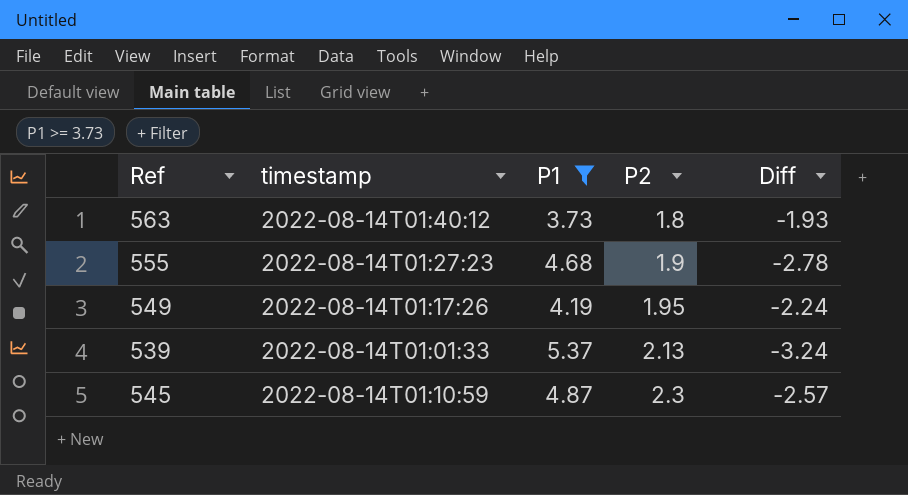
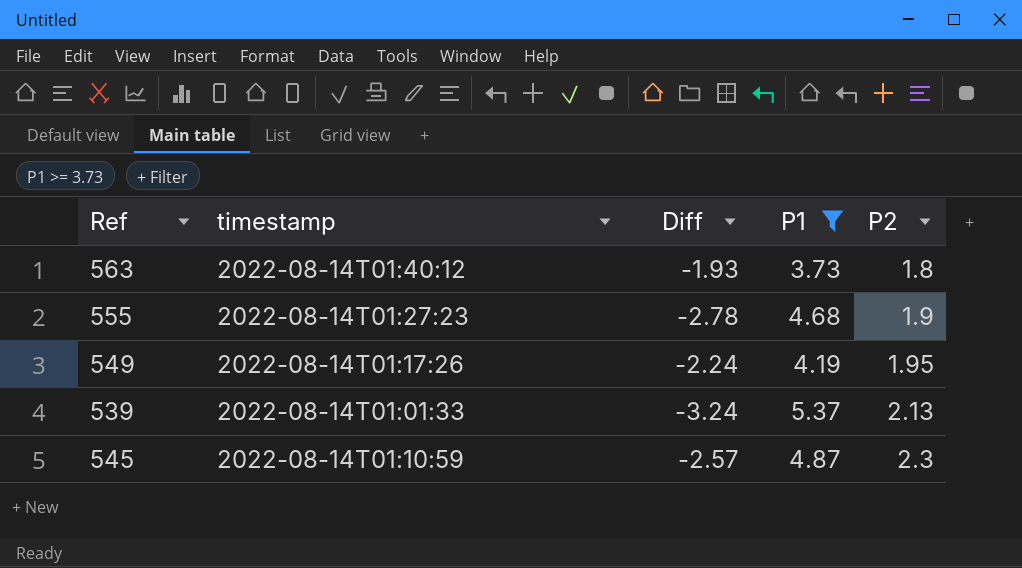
column Diff | position: 5 -> 3

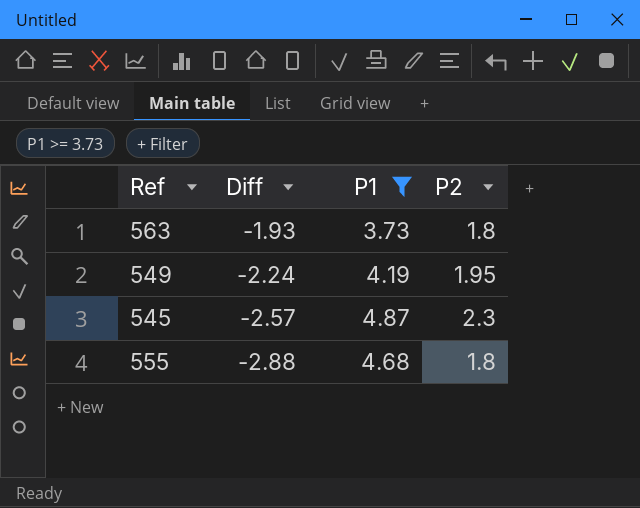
row order: P2 ascending -> Diff descending
column timestamp | position: 2 -> none
row 539: 2022-08-14T01:01:33 | -3.24 | 5.37 | 2.13 -> none
555 | Diff: -2.78 -> -2.88
555 | P2: 1.9 -> 1.8

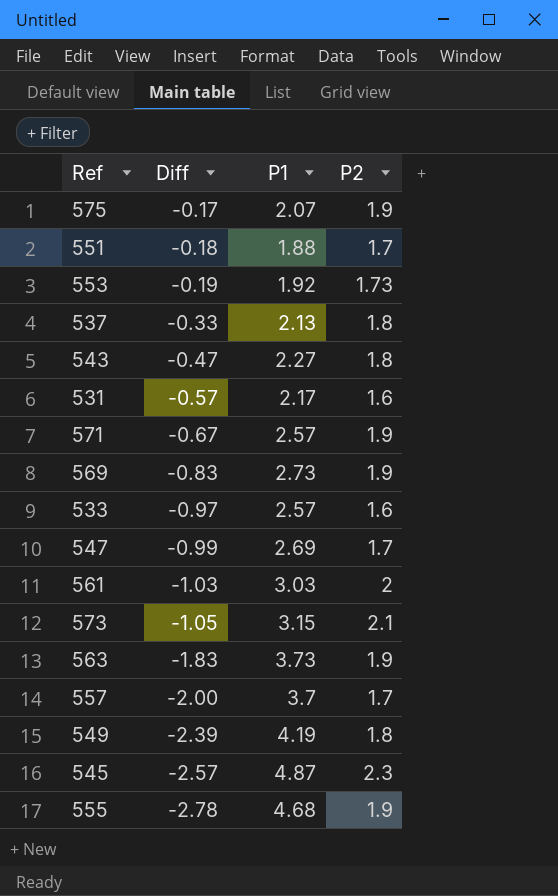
filter: P1 >= 3.73 -> none
563 | Diff: -1.93 -> -1.83
563 | P2: 1.8 -> 1.9
549 | Diff: -2.24 -> -2.39
549 | P2: 1.95 -> 1.8
555 | Diff: -2.88 -> -2.78
555 | P2: 1.8 -> 1.9

